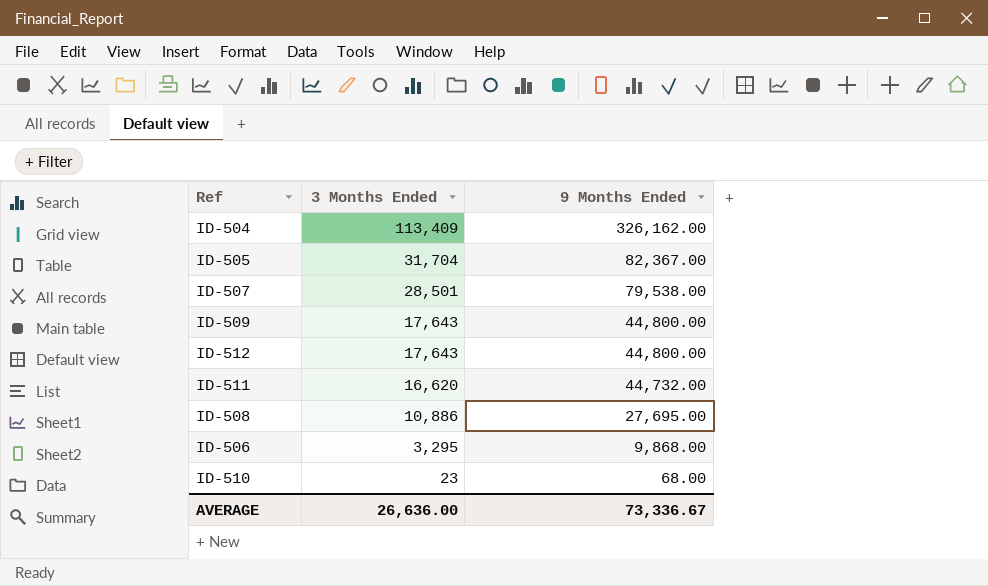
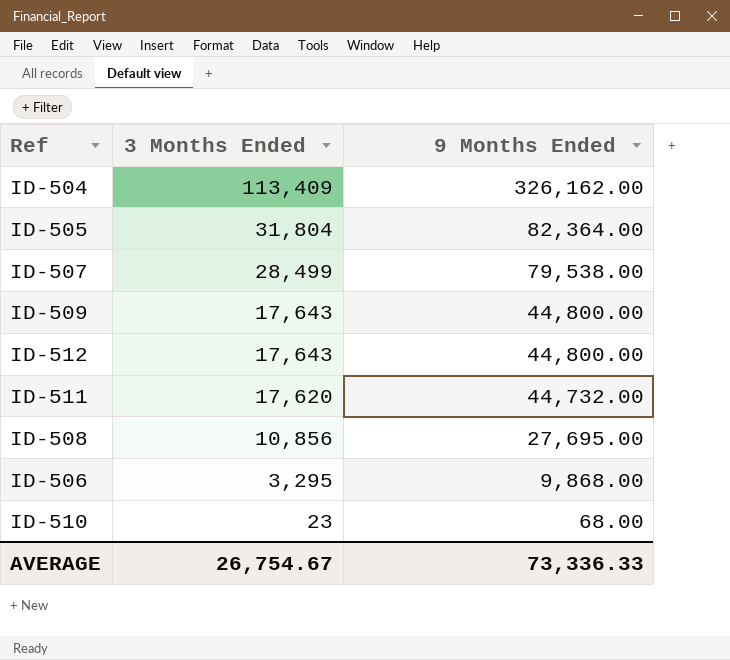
ID-505 | 3 Months Ended: 31,704 -> 31,804
ID-505 | 9 Months Ended: 82,367.00 -> 82,364.00
ID-507 | 3 Months Ended: 28,501 -> 28,499
ID-511 | 3 Months Ended: 16,620 -> 17,620
ID-508 | 3 Months Ended: 10,886 -> 10,856
AVERAGE | 3 Months Ended: 26,636.00 -> 26,754.67
AVERAGE | 9 Months Ended: 73,336.67 -> 73,336.33

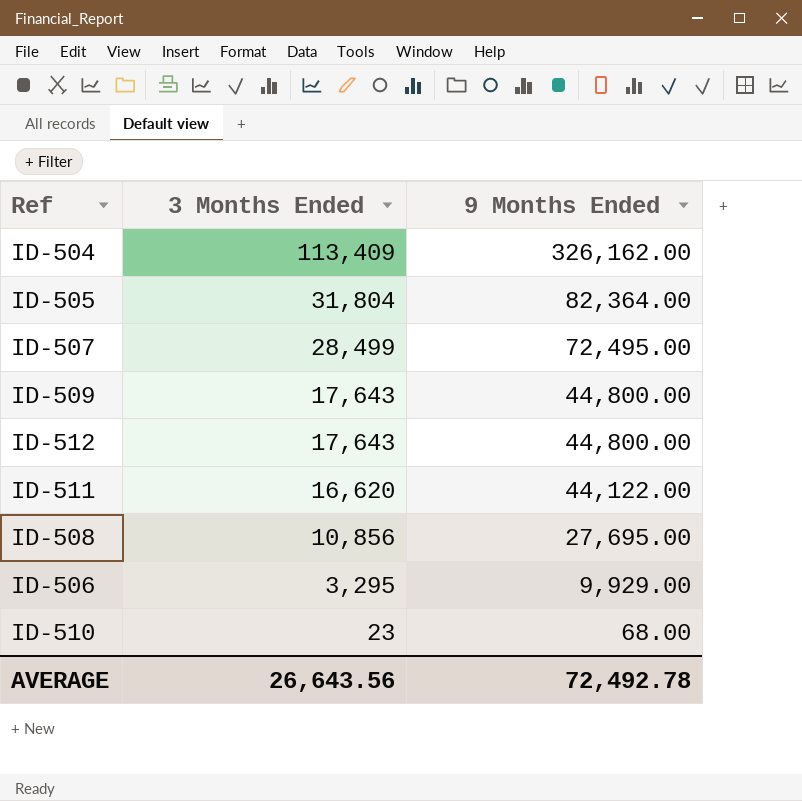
ID-507 | 9 Months Ended: 79,538.00 -> 72,495.00
ID-511 | 3 Months Ended: 17,620 -> 16,620
ID-511 | 9 Months Ended: 44,732.00 -> 44,122.00
ID-506 | 9 Months Ended: 9,868.00 -> 9,929.00
AVERAGE | 3 Months Ended: 26,754.67 -> 26,643.56
AVERAGE | 9 Months Ended: 73,336.33 -> 72,492.78

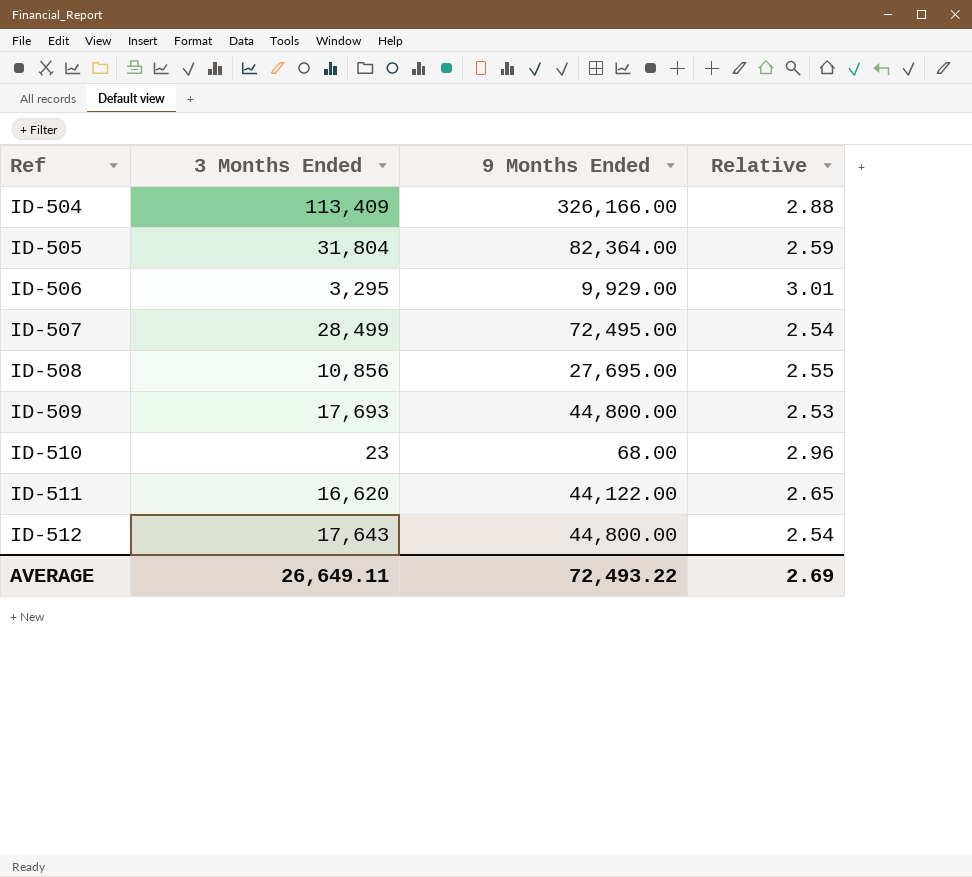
row order: 3 Months Ended descending -> Ref ascending
column Relative | formula: none -> [9 Months Ended] / [3 Months Ended]
ID-504 | 9 Months Ended: 326,162.00 -> 326,166.00
ID-509 | 3 Months Ended: 17,643 -> 17,693
AVERAGE | 3 Months Ended: 26,643.56 -> 26,649.11
AVERAGE | 9 Months Ended: 72,492.78 -> 72,493.22

